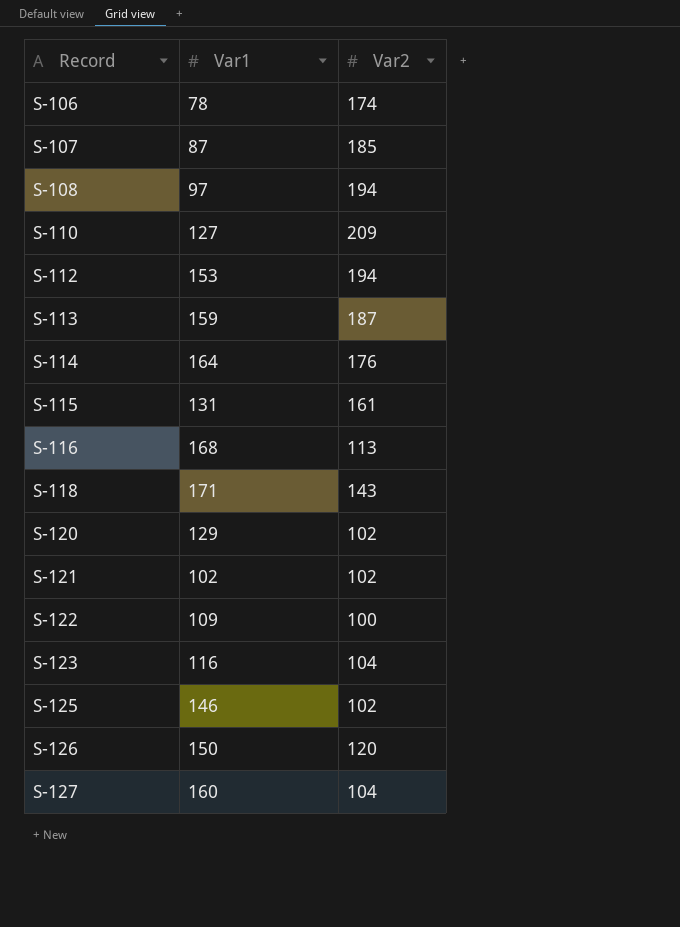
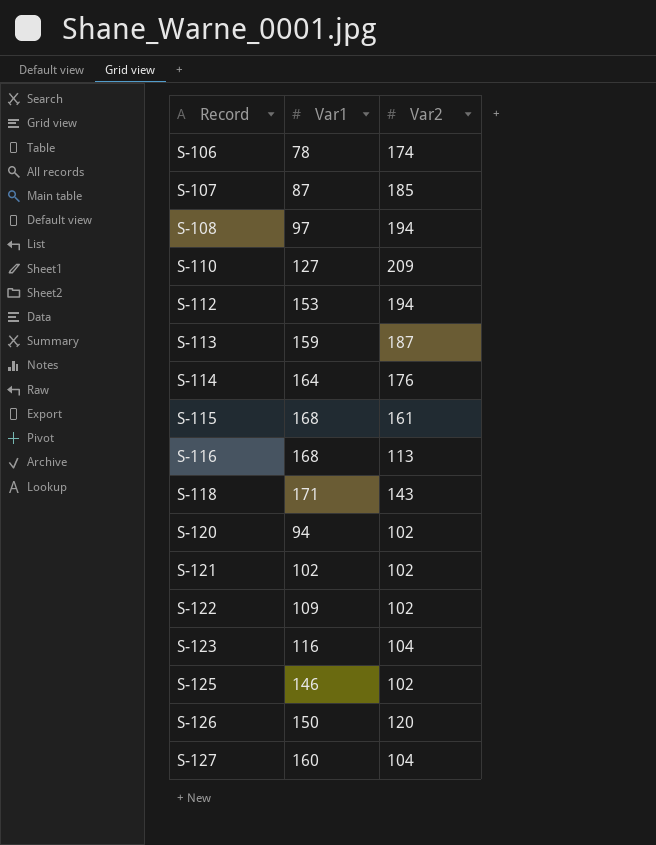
S-115 | Var1: 131 -> 168
S-120 | Var1: 129 -> 94
S-122 | Var2: 100 -> 102

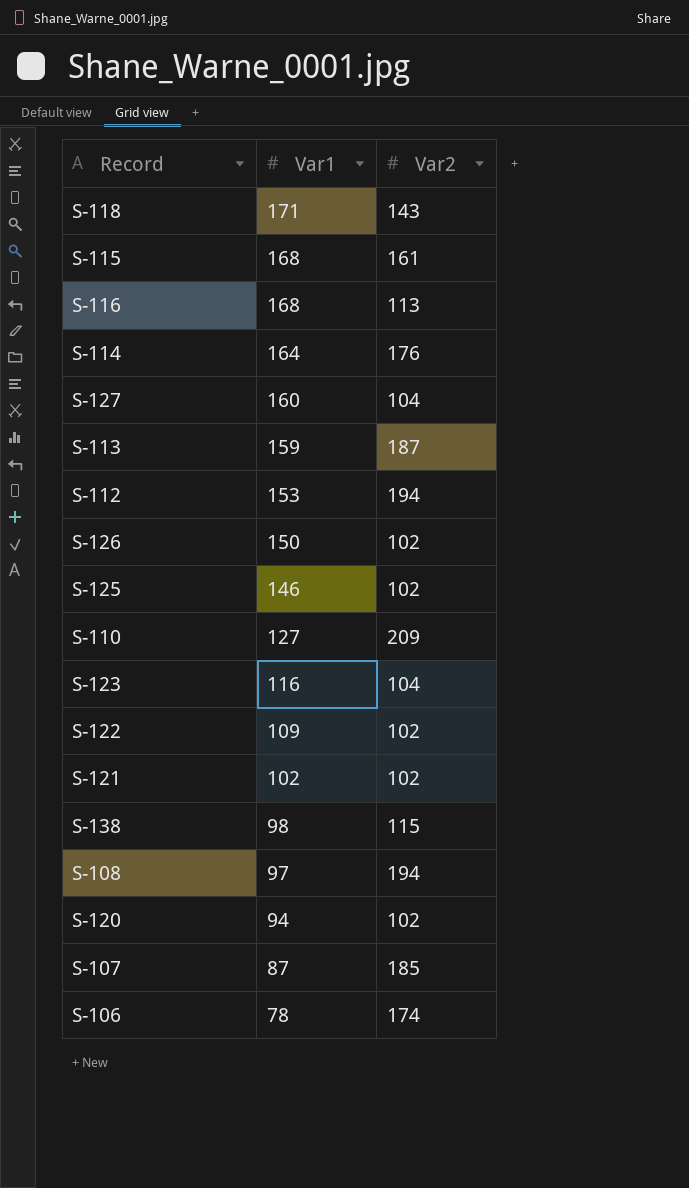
row order: Record ascending -> Var1 descending
S-126 | Var2: 120 -> 102
row S-138: none -> 98 | 115

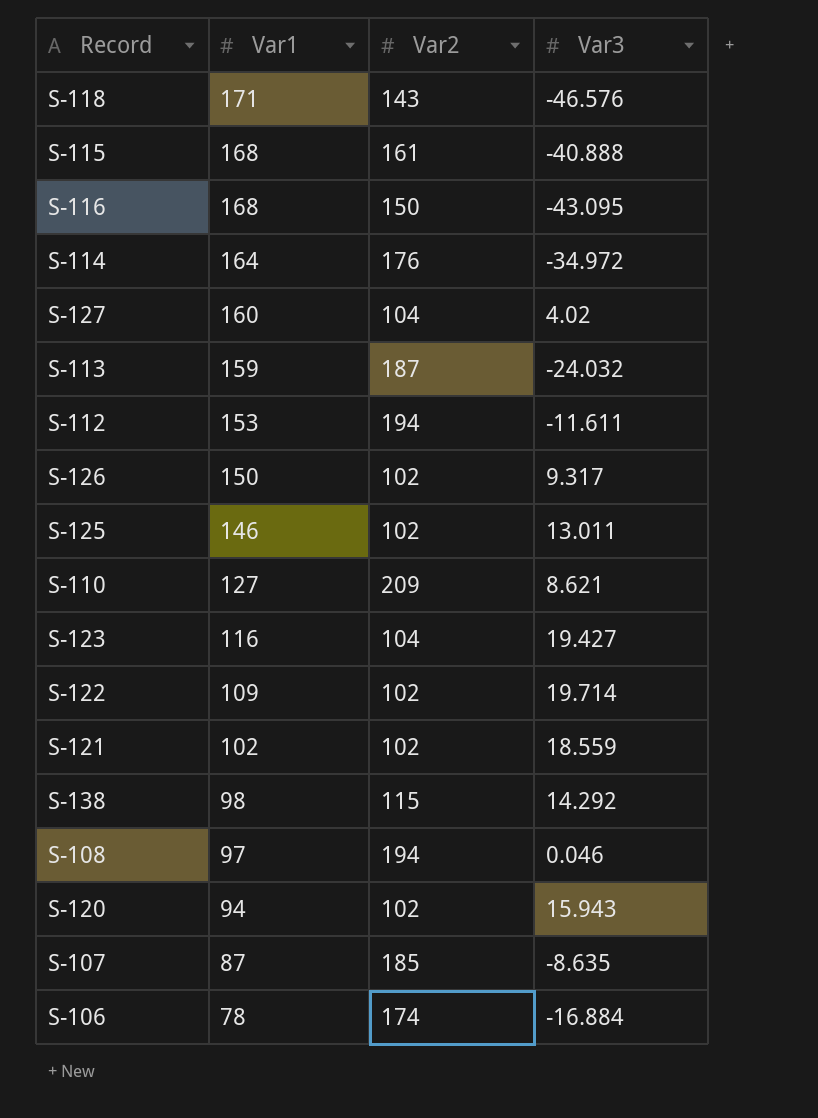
column Var3 | position: none -> 4
S-116 | Var2: 113 -> 150

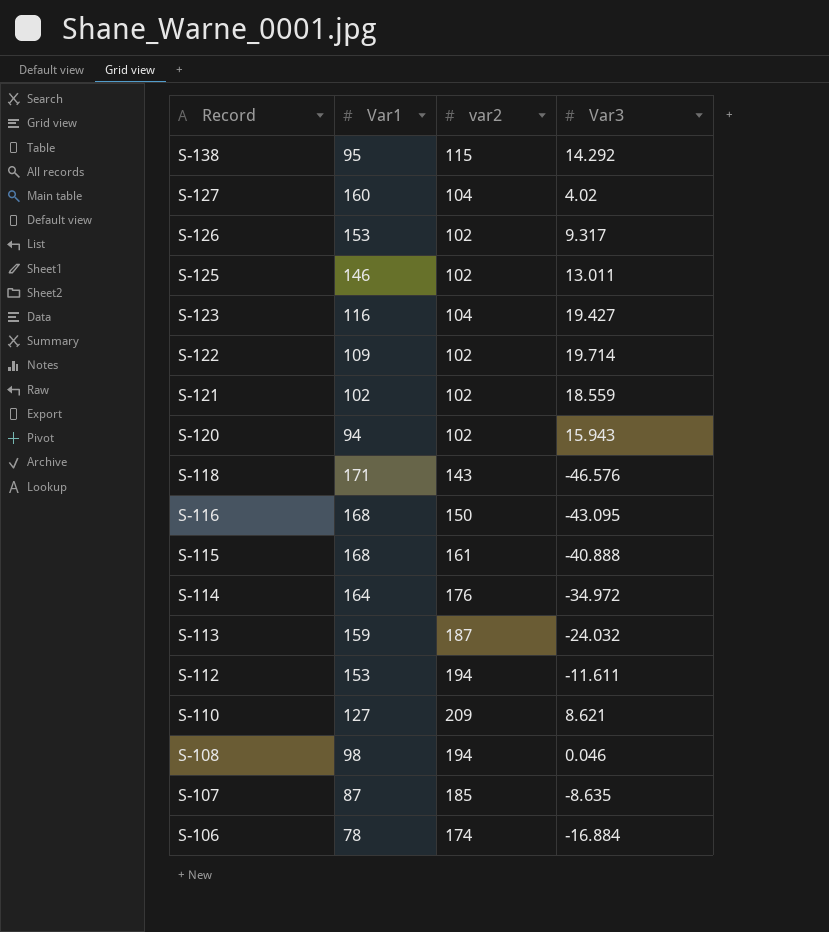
row order: Var1 descending -> Record descending
column name: Var2 -> var2
S-138 | Var1: 98 -> 95
S-126 | Var1: 150 -> 153
S-108 | Var1: 97 -> 98

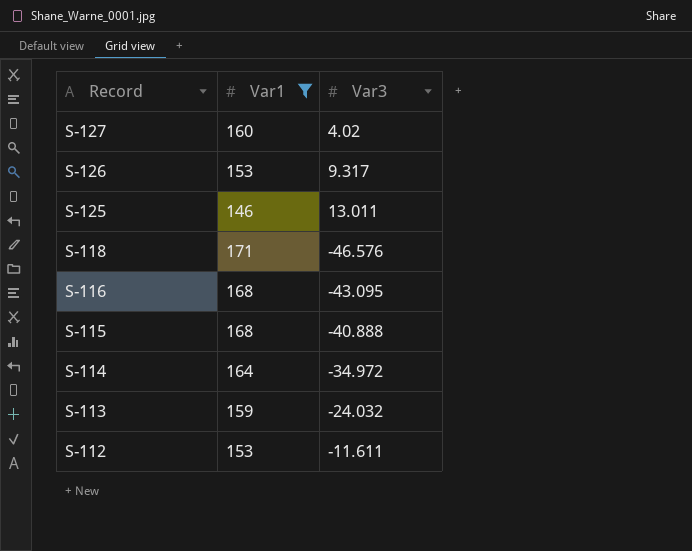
filter: none -> Var1 >= 146
column var2 | position: 3 -> none

